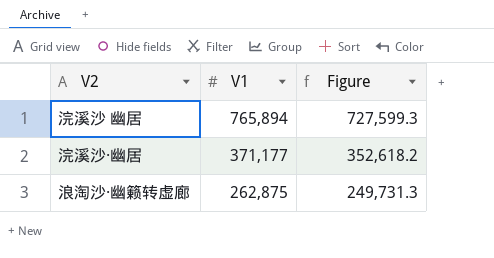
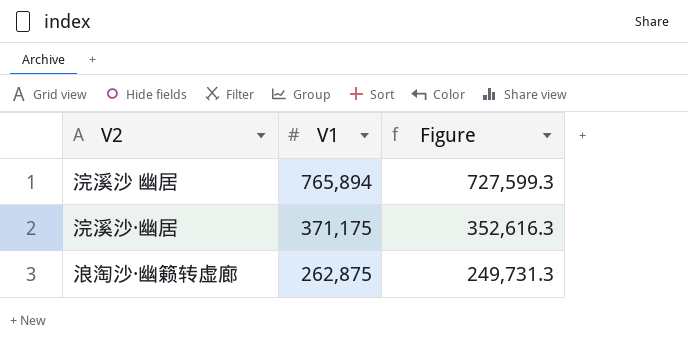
浣溪沙·幽居 | V1: 371,177 -> 371,175
浣溪沙·幽居 | Figure: 352,618.2 -> 352,616.3

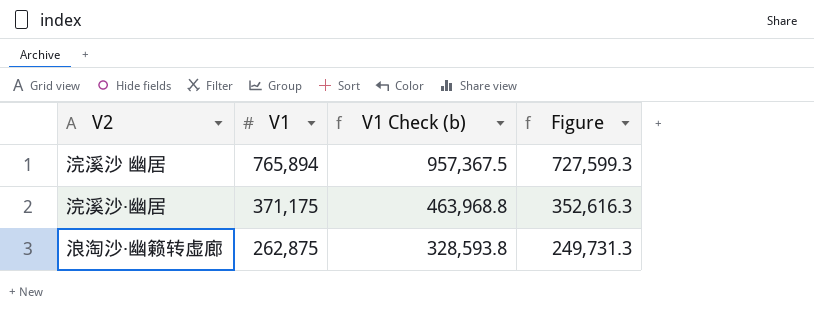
column V1 Check (b) | formula: none -> [V1] * 1.25

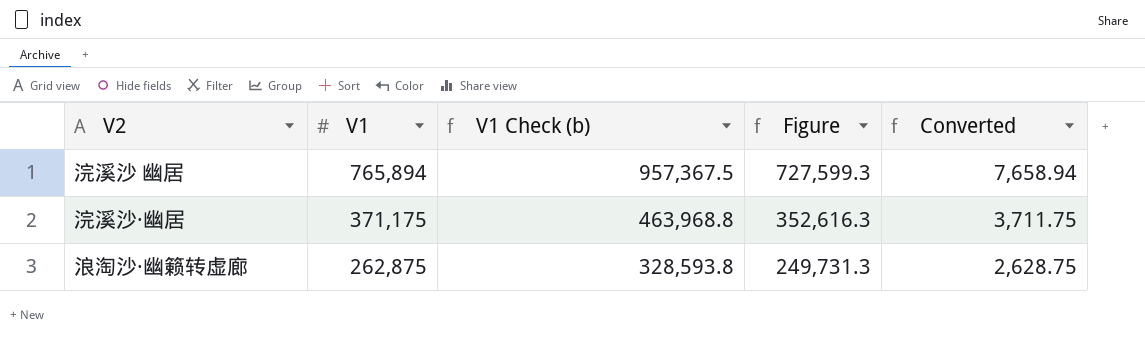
column Converted | formula: none -> [V1] * 0.01

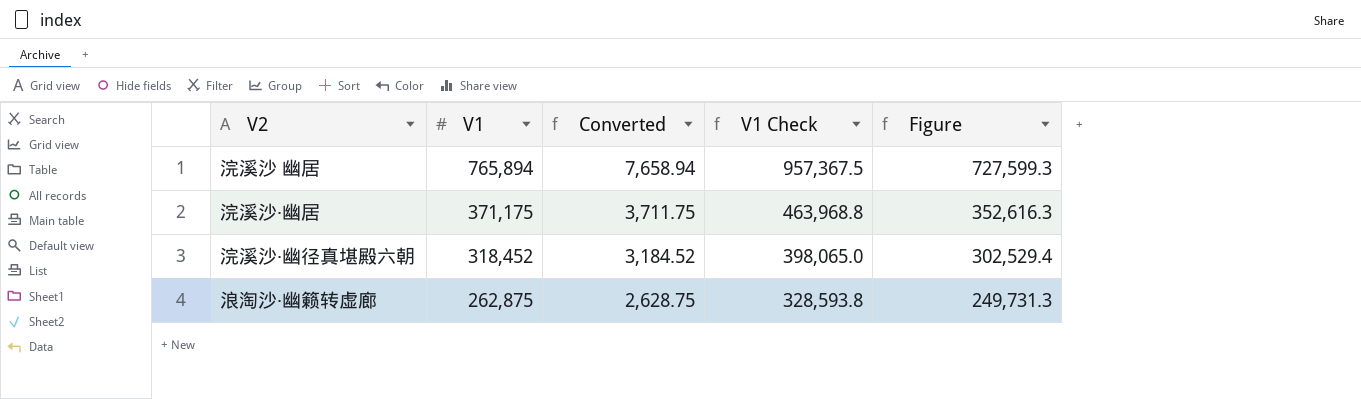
column Converted | position: 5 -> 3
column name: V1 Check (b) -> V1 Check
row 浣溪沙·幽径真堪殿六朝: none -> 318,452 | 3,184.52 | 398,065.0 | 302,529.4

